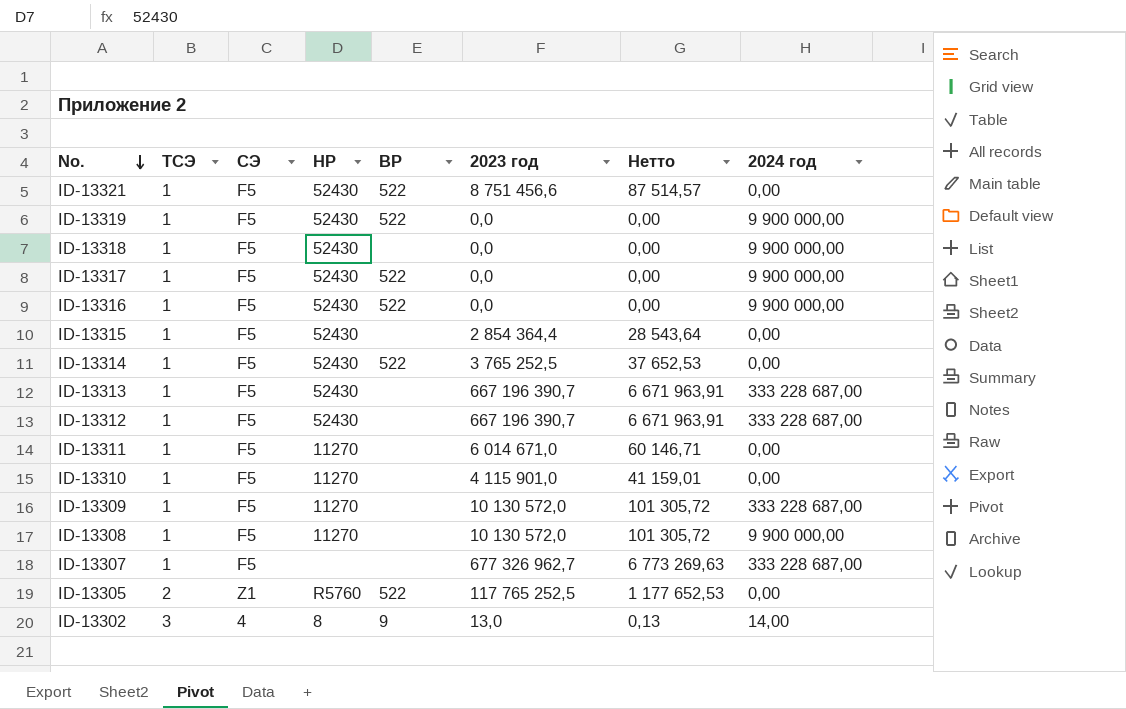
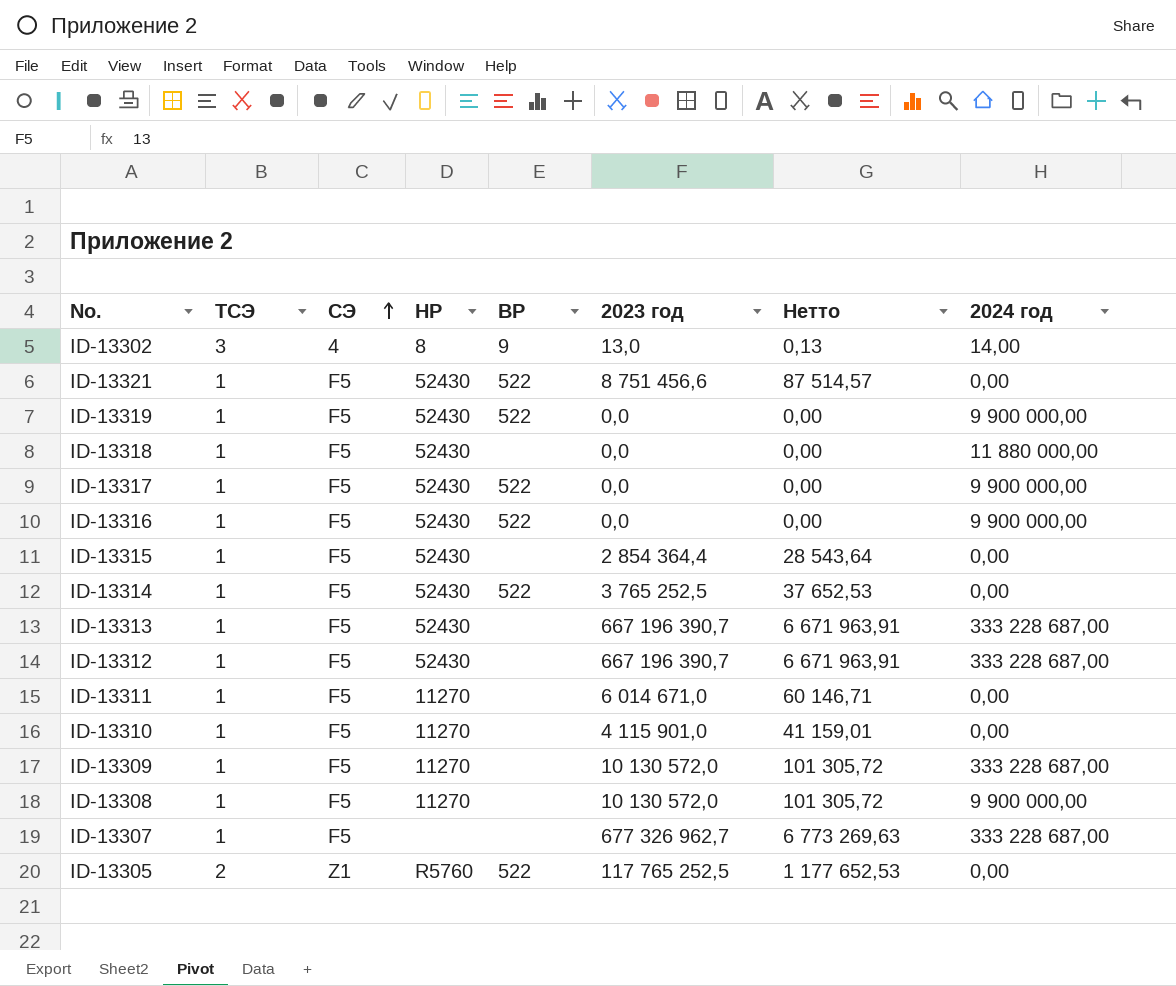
row order: No. descending -> СЭ ascending
ID-13318 | 2024 год: 9 900 000,00 -> 11 880 000,00

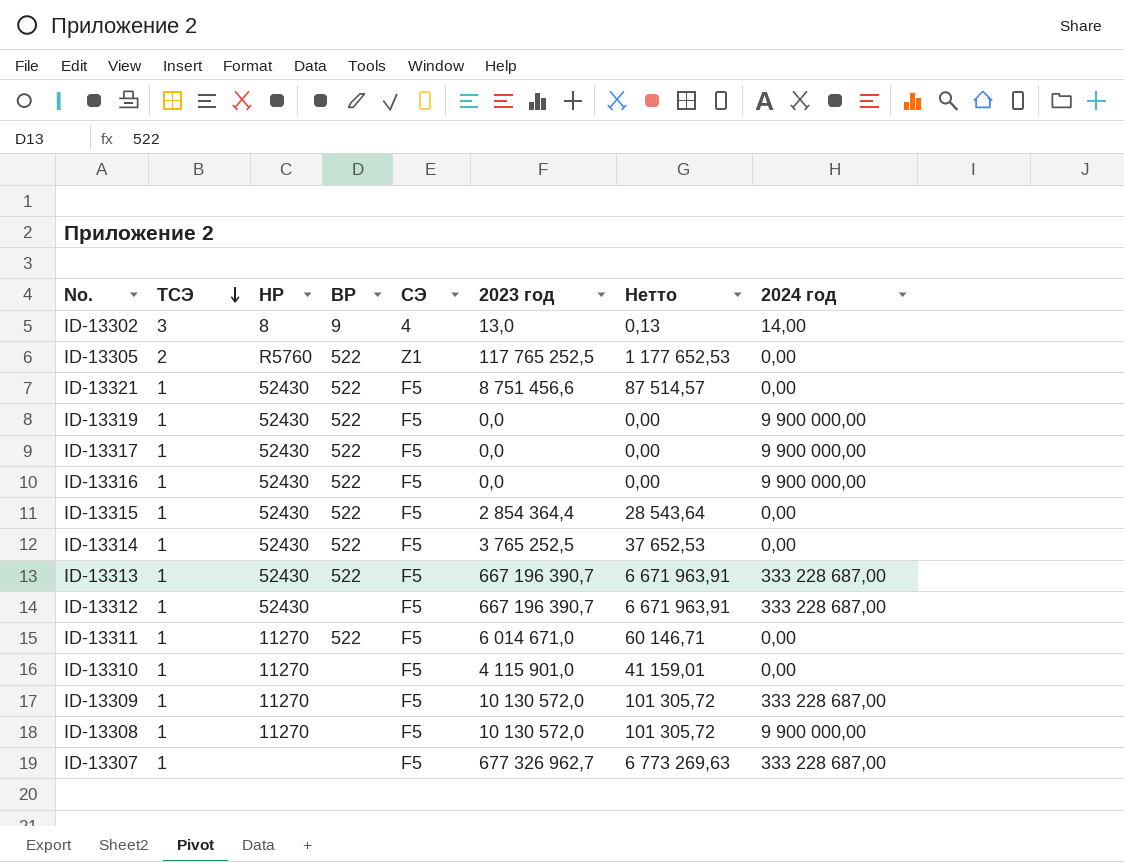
row order: СЭ ascending -> ТСЭ descending
column СЭ | position: 3 -> 5
row ID-13318: 1 | F5 | 52430 | none | 0,0 | 0,00 | 11 880 000,00 -> none
ID-13315 | ВР: none -> 522
ID-13313 | ВР: none -> 522
ID-13311 | ВР: none -> 522

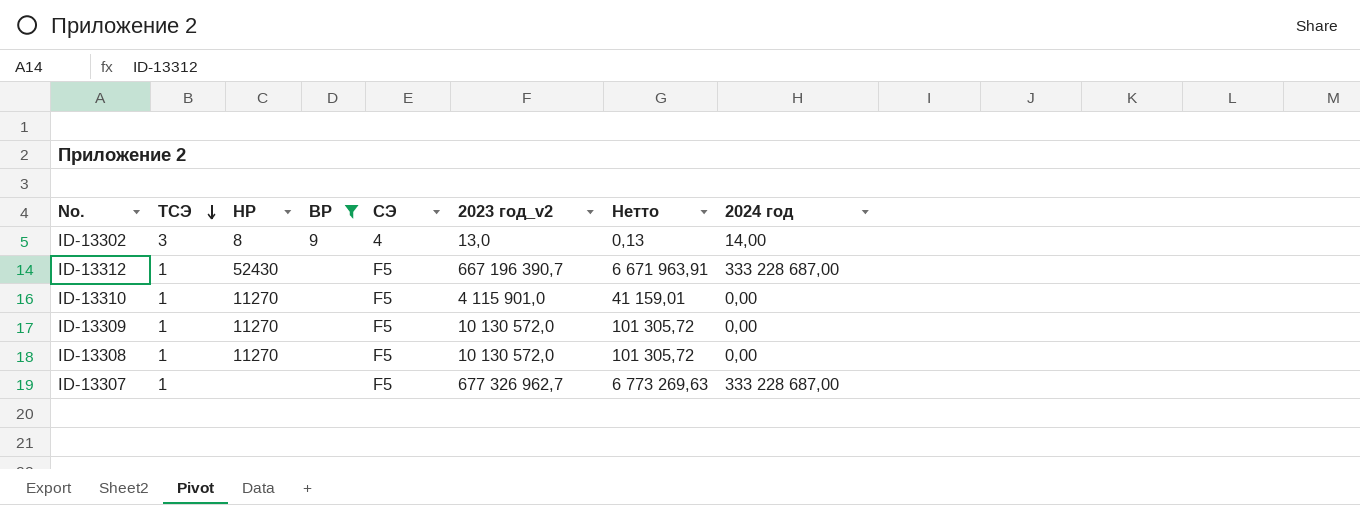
filter: none -> ВР != 522
column name: 2023 год -> 2023 год_v2
ID-13309 | 2024 год: 333 228 687,00 -> 0,00
ID-13308 | 2024 год: 9 900 000,00 -> 0,00

